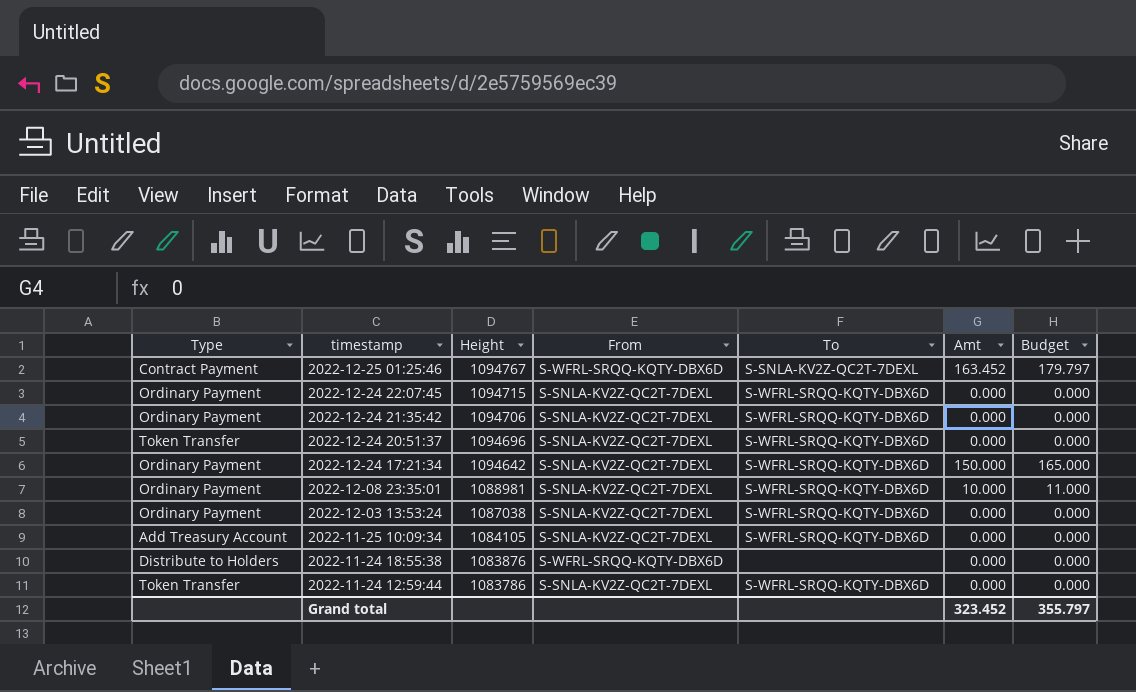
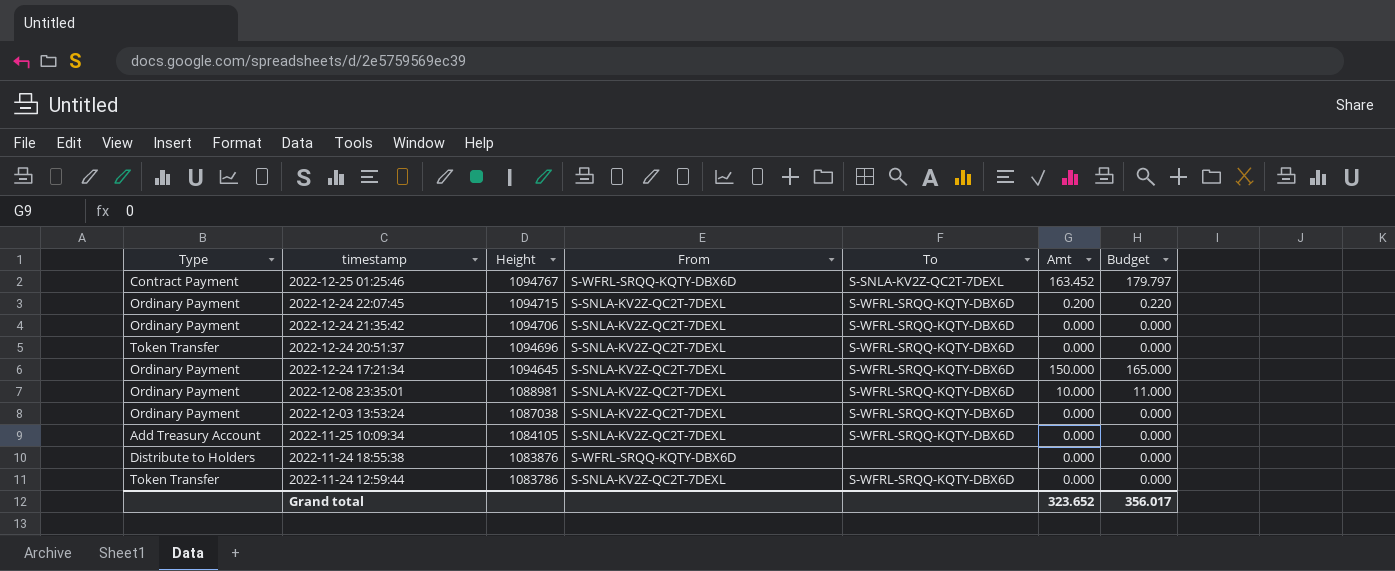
2022-12-24 22:07:45 | Amt: 0.000 -> 0.200
2022-12-24 22:07:45 | Budget: 0.000 -> 0.220
2022-12-24 17:21:34 | Height: 1094642 -> 1094645
Grand total | Amt: 323.452 -> 323.652
Grand total | Budget: 355.797 -> 356.017

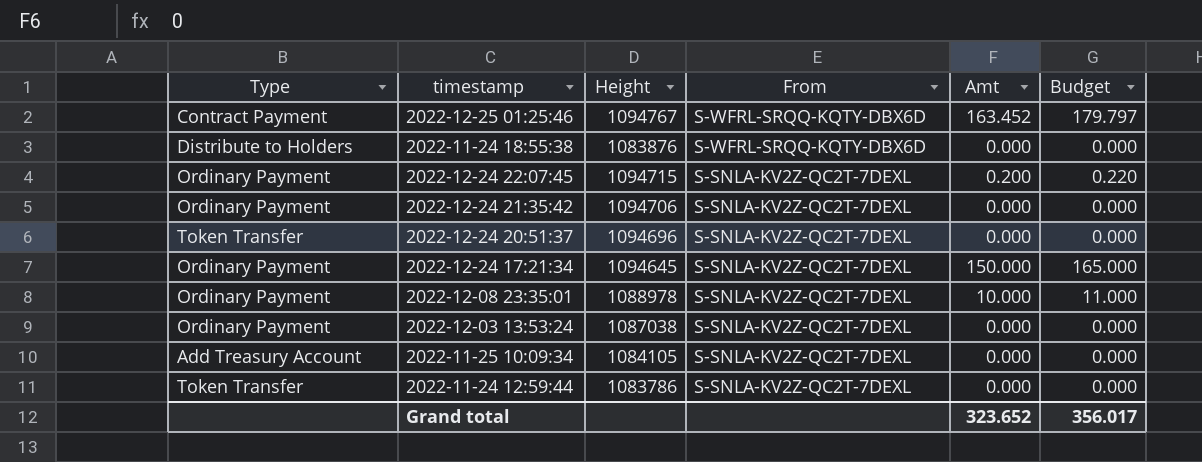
row order: timestamp descending -> From descending
column To | position: 5 -> none
2022-12-08 23:35:01 | Height: 1088981 -> 1088978

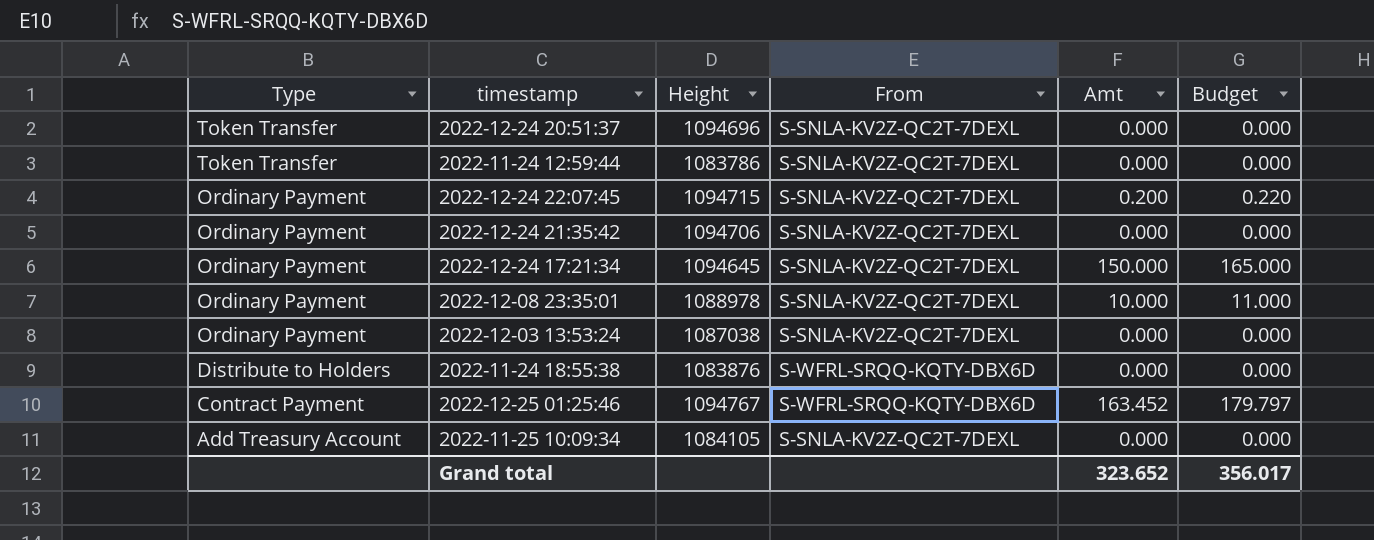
row order: From descending -> Type descending

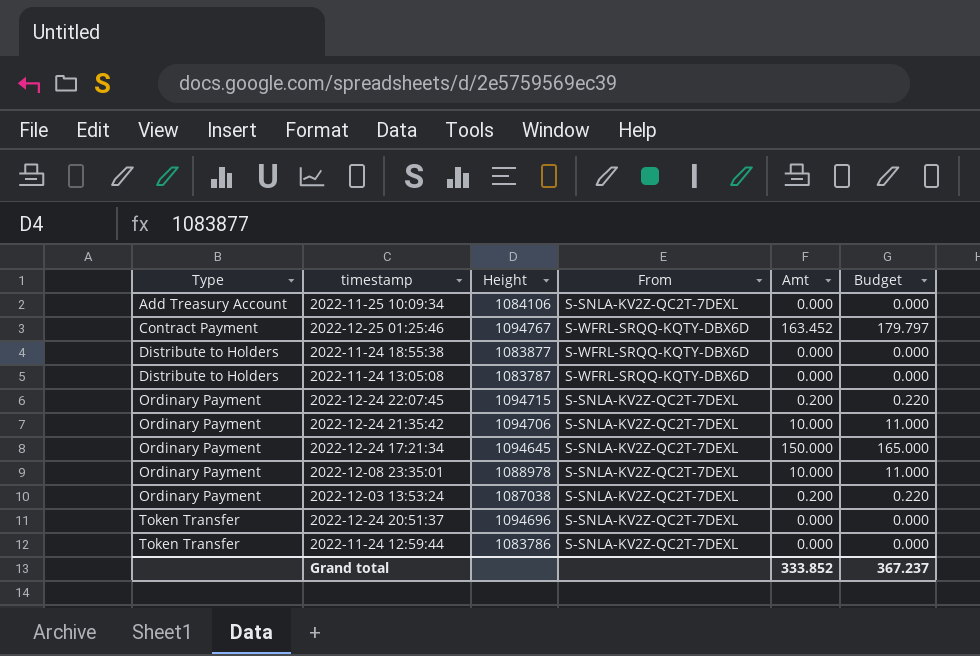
row order: Type descending -> Type ascending
2022-11-25 10:09:34 | Height: 1084105 -> 1084106
2022-11-24 18:55:38 | Height: 1083876 -> 1083877
row 2022-11-24 13:05:08: none -> Distribute to Holders | 1083787 | S-WFRL-SRQQ-KQTY-DBX6D | 0.000 | 0.000
2022-12-24 21:35:42 | Amt: 0.000 -> 10.000
2022-12-24 21:35:42 | Budget: 0.000 -> 11.000
2022-12-03 13:53:24 | Amt: 0.000 -> 0.200
2022-12-03 13:53:24 | Budget: 0.000 -> 0.220
Grand total | Amt: 323.652 -> 333.852
Grand total | Budget: 356.017 -> 367.237

